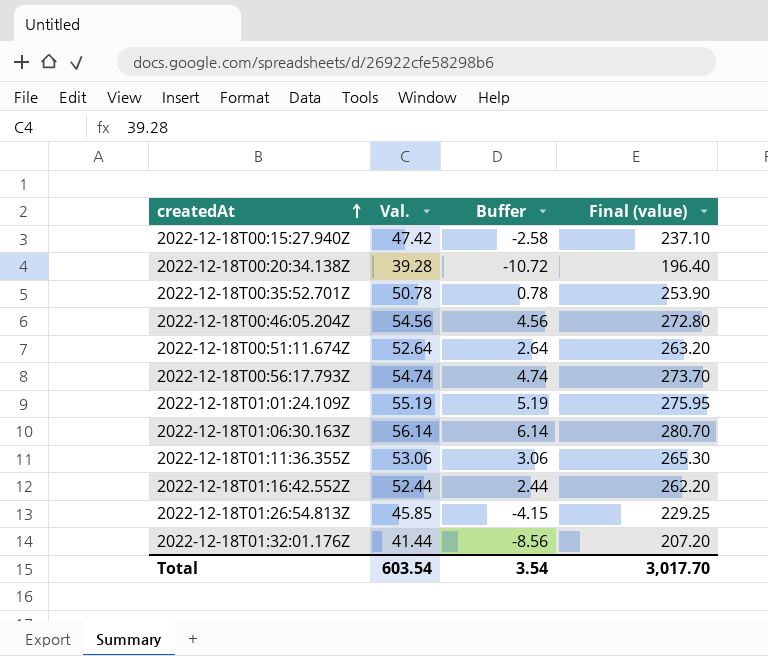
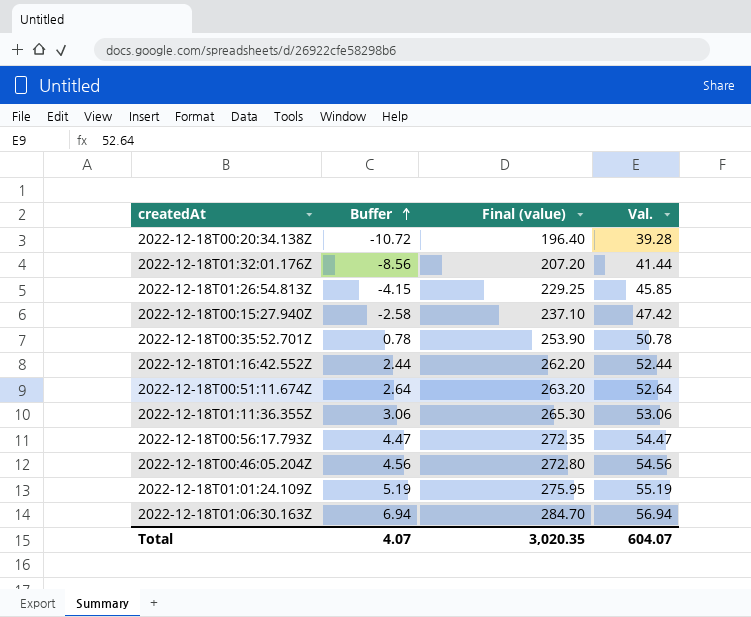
row order: createdAt ascending -> Buffer ascending
column Val. | position: 2 -> 4
2022-12-18T00:56:17.793Z | Buffer: 4.74 -> 4.47
2022-12-18T00:56:17.793Z | Final (value): 273.70 -> 272.35
2022-12-18T00:56:17.793Z | Val.: 54.74 -> 54.47
2022-12-18T01:06:30.163Z | Buffer: 6.14 -> 6.94
2022-12-18T01:06:30.163Z | Final (value): 280.70 -> 284.70
2022-12-18T01:06:30.163Z | Val.: 56.14 -> 56.94
Total | Buffer: 3.54 -> 4.07
Total | Final (value): 3,017.70 -> 3,020.35
Total | Val.: 603.54 -> 604.07

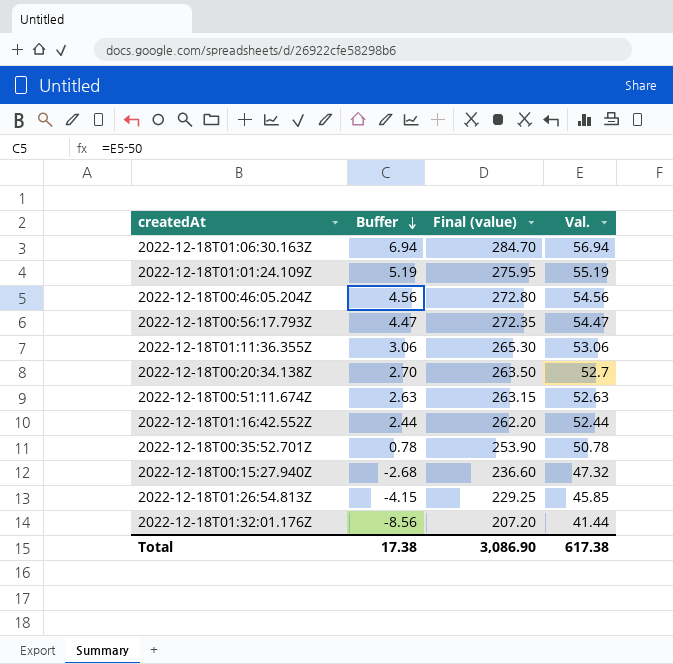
row order: Buffer ascending -> Buffer descending
2022-12-18T00:20:34.138Z | Buffer: -10.72 -> 2.70
2022-12-18T00:20:34.138Z | Final (value): 196.40 -> 263.50
2022-12-18T00:20:34.138Z | Val.: 39.28 -> 52.7
2022-12-18T00:51:11.674Z | Buffer: 2.64 -> 2.63
2022-12-18T00:51:11.674Z | Final (value): 263.20 -> 263.15
2022-12-18T00:51:11.674Z | Val.: 52.64 -> 52.63
2022-12-18T00:15:27.940Z | Buffer: -2.58 -> -2.68
2022-12-18T00:15:27.940Z | Final (value): 237.10 -> 236.60
2022-12-18T00:15:27.940Z | Val.: 47.42 -> 47.32
Total | Buffer: 4.07 -> 17.38
Total | Final (value): 3,020.35 -> 3,086.90
Total | Val.: 604.07 -> 617.38

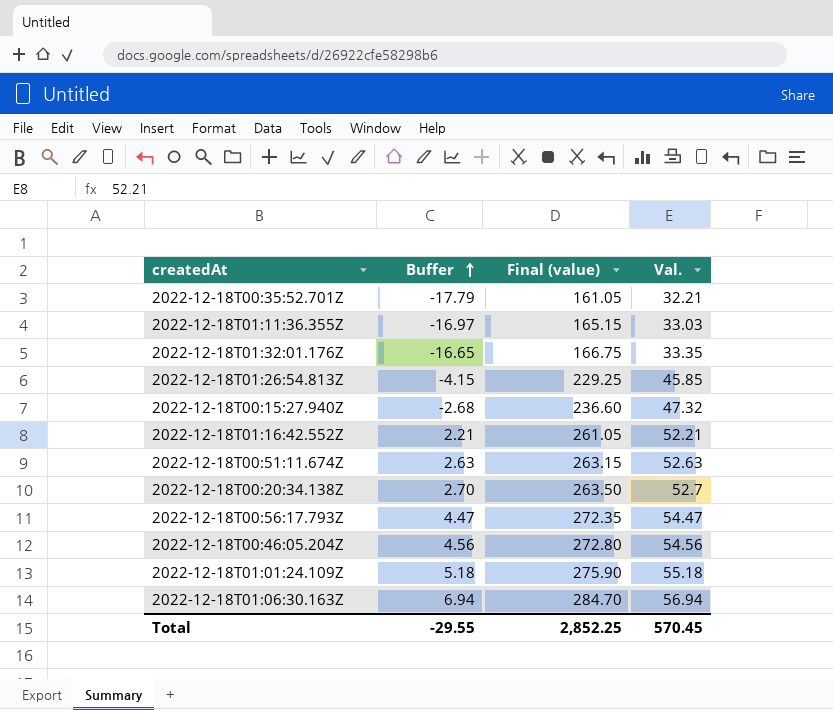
row order: Buffer descending -> Buffer ascending
2022-12-18T00:35:52.701Z | Buffer: 0.78 -> -17.79
2022-12-18T00:35:52.701Z | Final (value): 253.90 -> 161.05
2022-12-18T00:35:52.701Z | Val.: 50.78 -> 32.21
2022-12-18T01:11:36.355Z | Buffer: 3.06 -> -16.97
2022-12-18T01:11:36.355Z | Final (value): 265.30 -> 165.15
2022-12-18T01:11:36.355Z | Val.: 53.06 -> 33.03
2022-12-18T01:32:01.176Z | Buffer: -8.56 -> -16.65
2022-12-18T01:32:01.176Z | Final (value): 207.20 -> 166.75
2022-12-18T01:32:01.176Z | Val.: 41.44 -> 33.35
2022-12-18T01:16:42.552Z | Buffer: 2.44 -> 2.21
2022-12-18T01:16:42.552Z | Final (value): 262.20 -> 261.05
2022-12-18T01:16:42.552Z | Val.: 52.44 -> 52.21
2022-12-18T01:01:24.109Z | Buffer: 5.19 -> 5.18
2022-12-18T01:01:24.109Z | Final (value): 275.95 -> 275.90
2022-12-18T01:01:24.109Z | Val.: 55.19 -> 55.18
Total | Buffer: 17.38 -> -29.55
Total | Final (value): 3,086.90 -> 2,852.25
Total | Val.: 617.38 -> 570.45

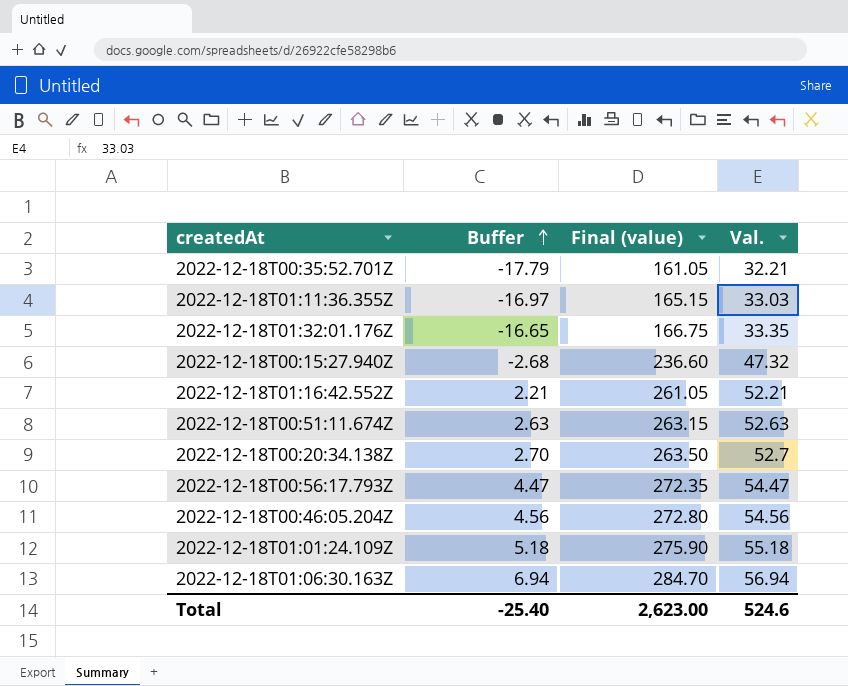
row 2022-12-18T01:26:54.813Z: -4.15 | 229.25 | 45.85 -> none
Total | Buffer: -29.55 -> -25.40
Total | Final (value): 2,852.25 -> 2,623.00
Total | Val.: 570.45 -> 524.6

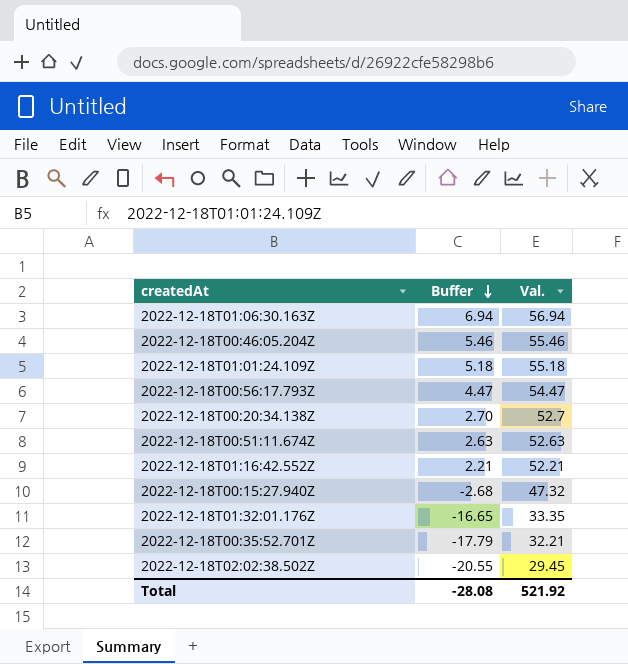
row order: Buffer ascending -> Buffer descending
column Final (value) | formula: [Val.] * 5 -> none
row 2022-12-18T01:11:36.355Z: -16.97 | 165.15 | 33.03 -> none
2022-12-18T00:46:05.204Z | Buffer: 4.56 -> 5.46
2022-12-18T00:46:05.204Z | Val.: 54.56 -> 55.46
row 2022-12-18T02:02:38.502Z: none -> -20.55 | 29.45
Total | Buffer: -25.40 -> -28.08
Total | Val.: 524.6 -> 521.92

